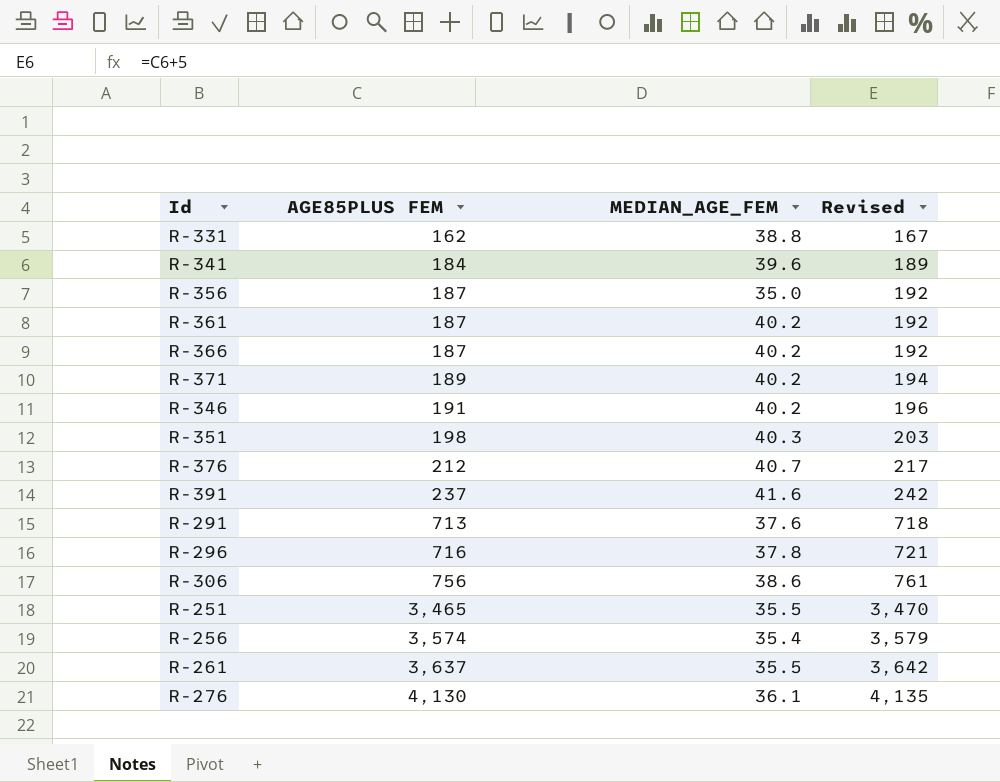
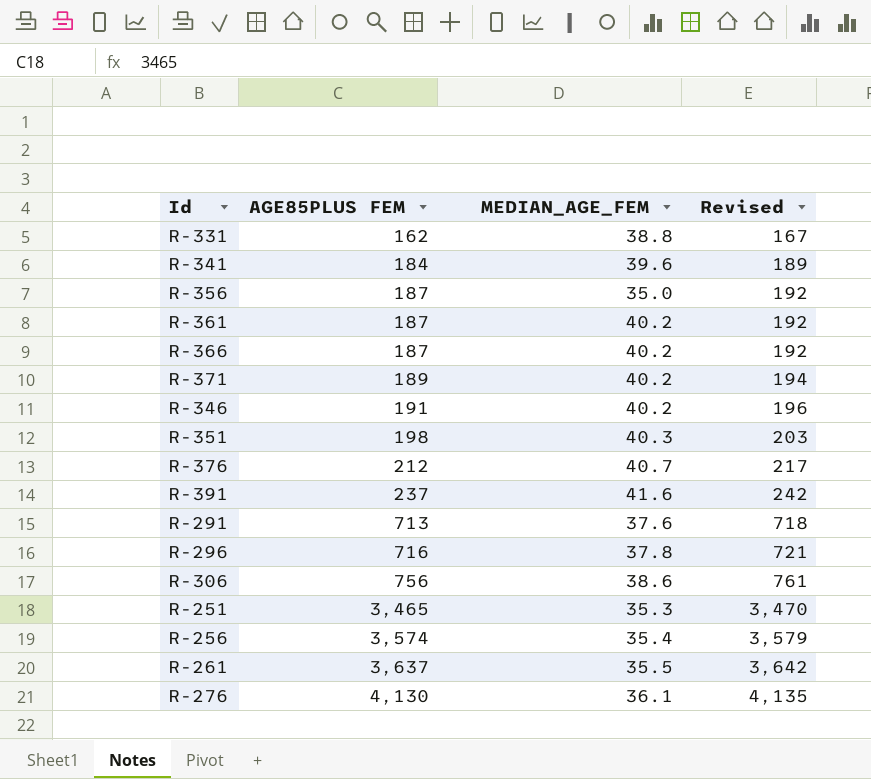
R-251 | MEDIAN_AGE_FEM: 35.5 -> 35.3

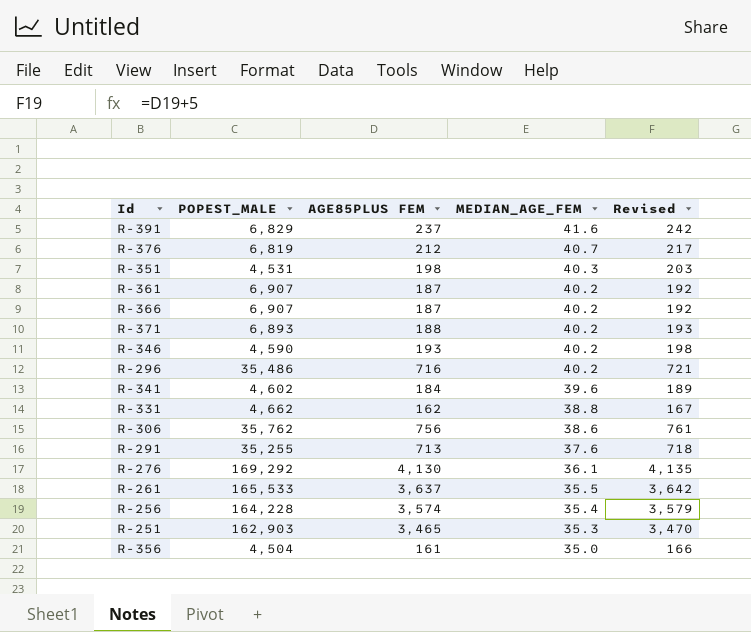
row order: AGE85PLUS FEM ascending -> MEDIAN_AGE_FEM descending
column POPEST_MALE | position: none -> 2
R-371 | AGE85PLUS FEM: 189 -> 188
R-371 | Revised: 194 -> 193
R-346 | AGE85PLUS FEM: 191 -> 193
R-346 | Revised: 196 -> 198
R-296 | MEDIAN_AGE_FEM: 37.8 -> 40.2
R-356 | AGE85PLUS FEM: 187 -> 161
R-356 | Revised: 192 -> 166

